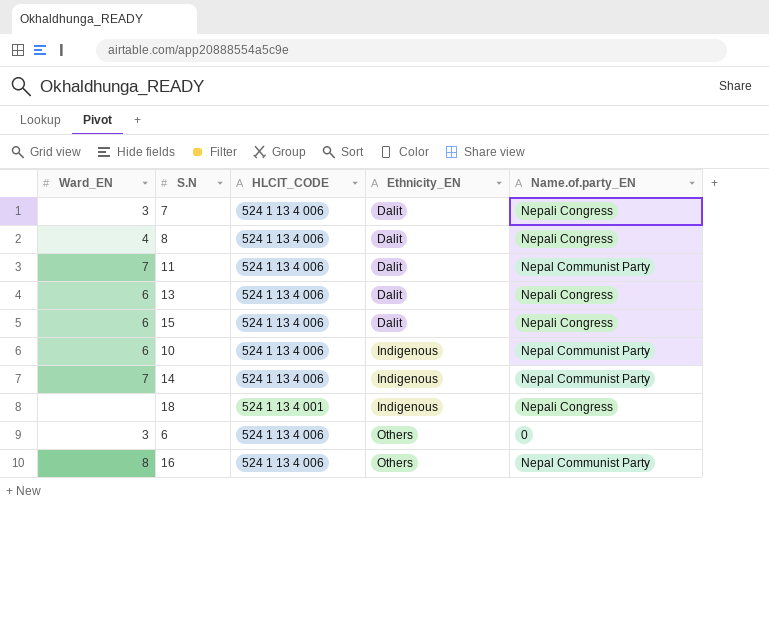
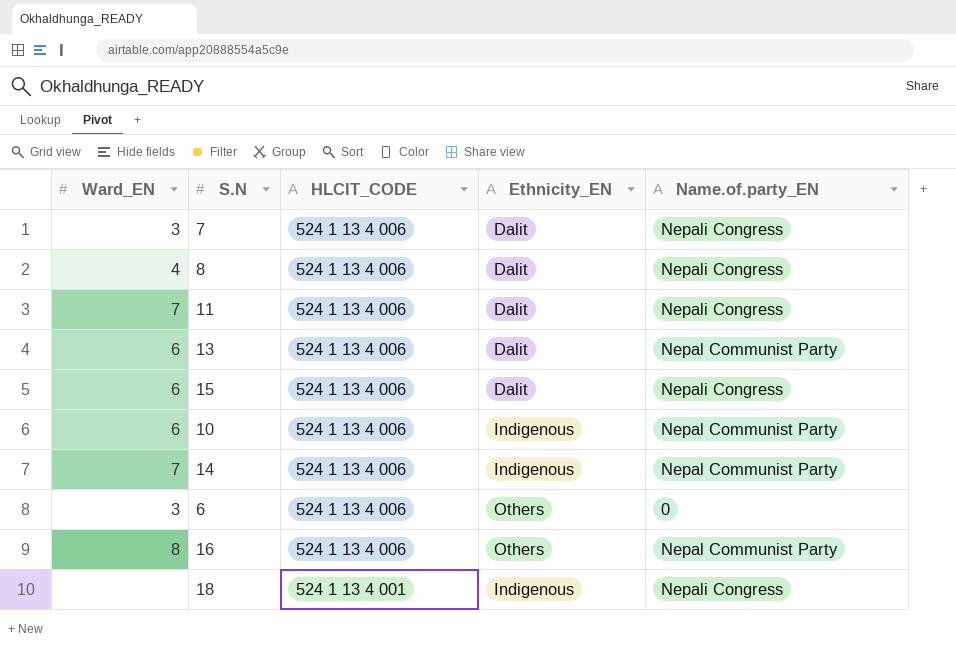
row order: Ethnicity_EN ascending -> HLCIT_CODE descending
11 | Name.of.party_EN: Nepal Communist Party -> Nepali Congress
13 | Name.of.party_EN: Nepali Congress -> Nepal Communist Party

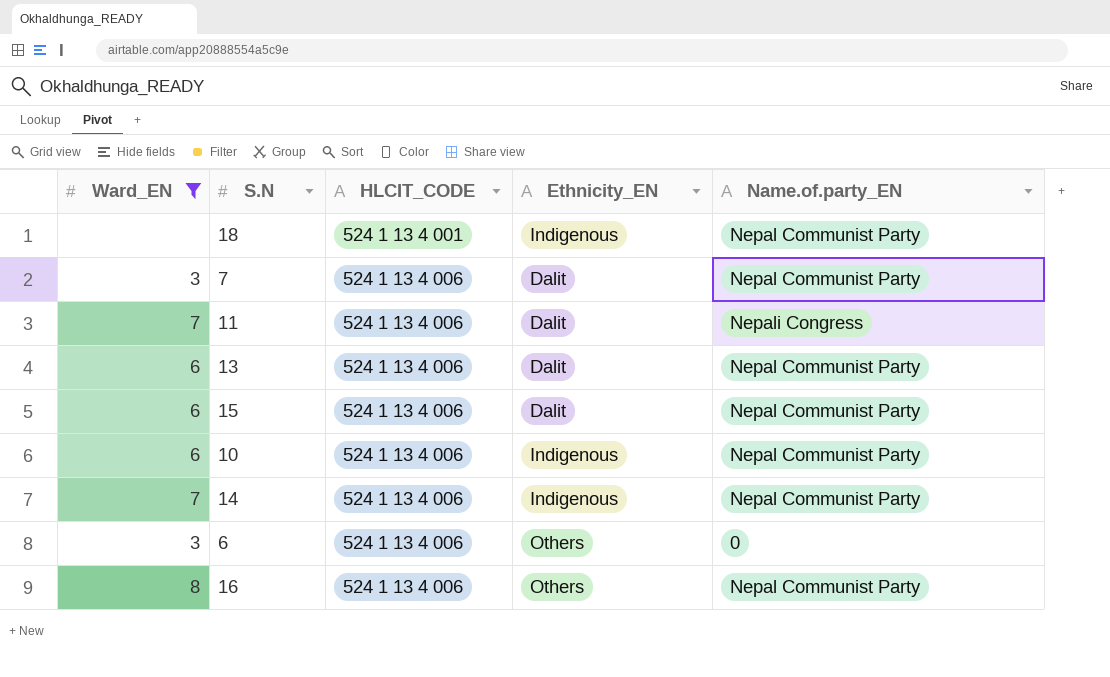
filter: none -> Ward_EN != 4
row order: HLCIT_CODE descending -> HLCIT_CODE ascending
18 | Name.of.party_EN: Nepali Congress -> Nepal Communist Party
7 | Name.of.party_EN: Nepali Congress -> Nepal Communist Party
15 | Name.of.party_EN: Nepali Congress -> Nepal Communist Party

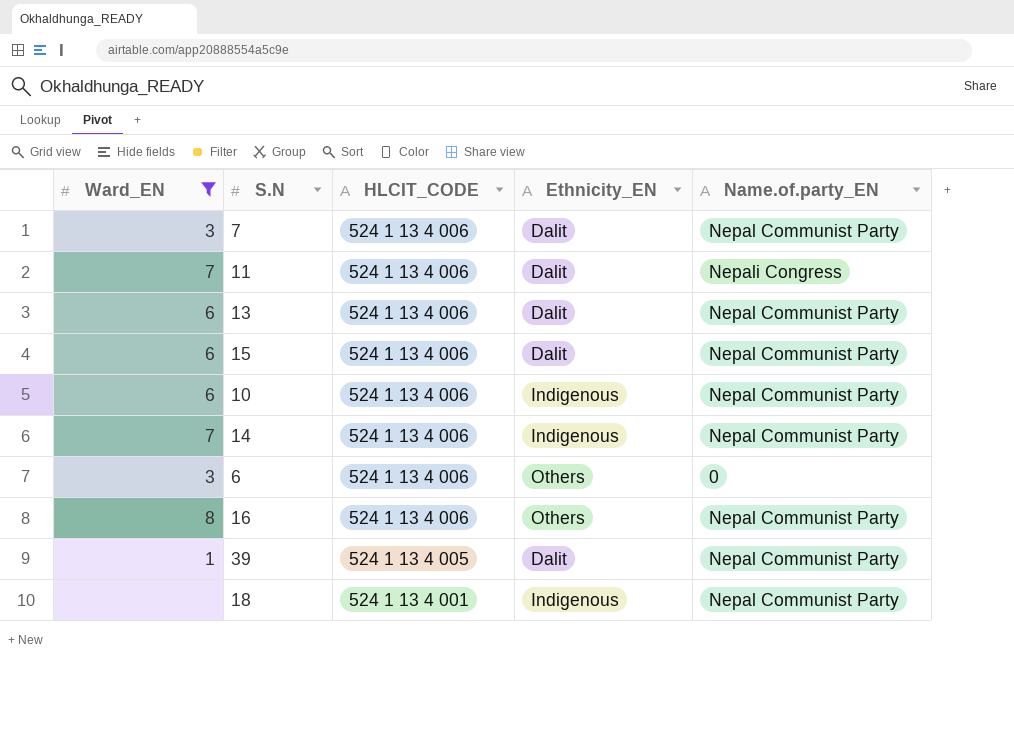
row order: HLCIT_CODE ascending -> HLCIT_CODE descending
row 39: none -> 1 | 524 1 13 4 005 | Dalit | Nepal Communist Party

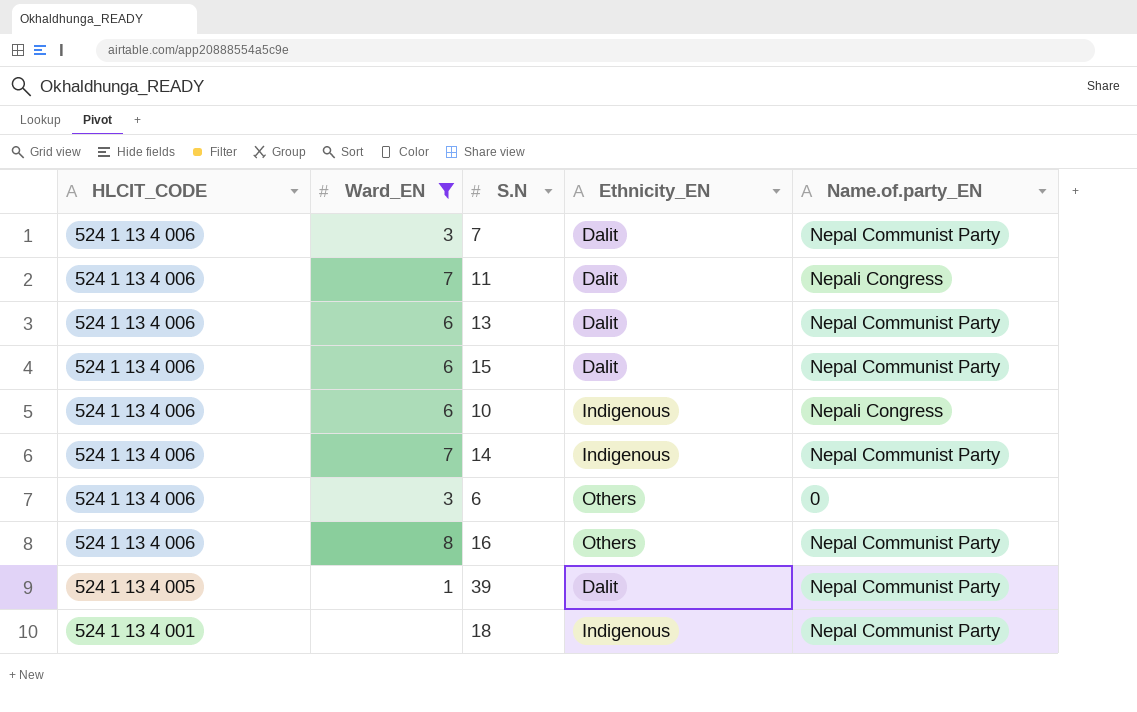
column HLCIT_CODE | position: 3 -> 1
10 | Name.of.party_EN: Nepal Communist Party -> Nepali Congress

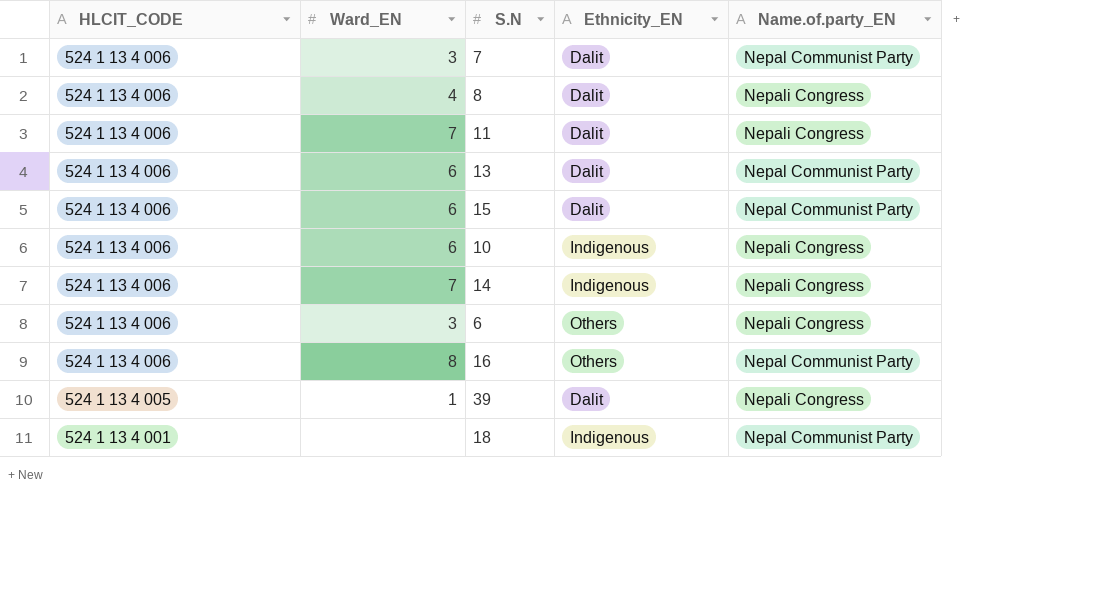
filter: Ward_EN != 4 -> none
14 | Name.of.party_EN: Nepal Communist Party -> Nepali Congress
6 | Name.of.party_EN: 0 -> Nepali Congress
39 | Name.of.party_EN: Nepal Communist Party -> Nepali Congress

